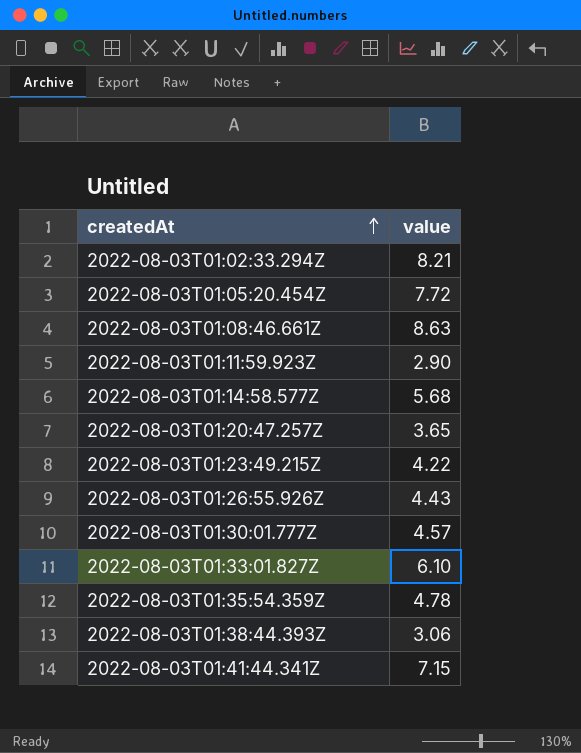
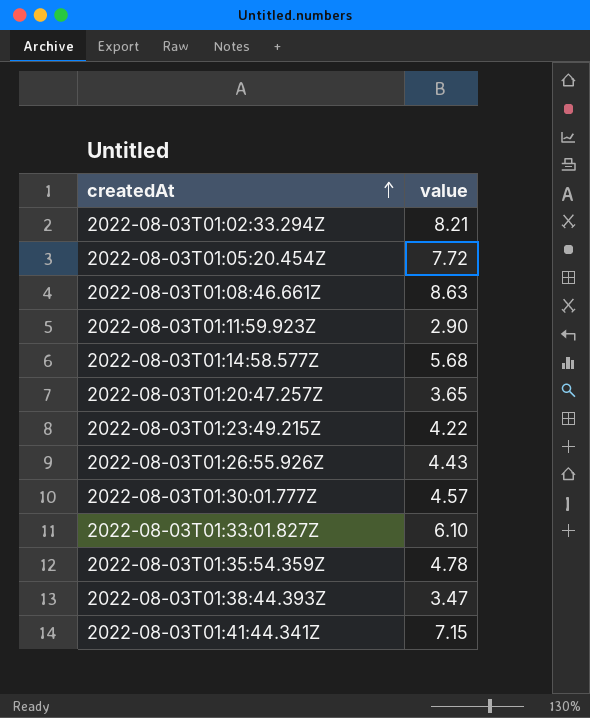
2022-08-03T01:38:44.393Z | value: 3.06 -> 3.47

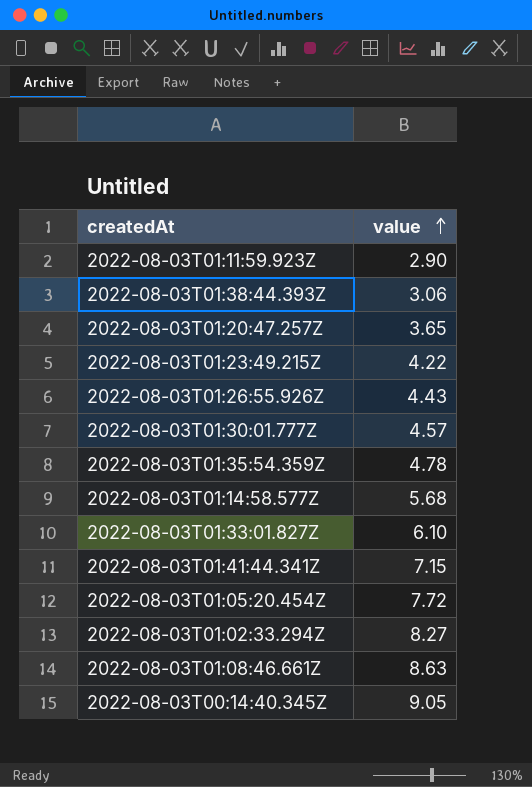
row order: createdAt ascending -> value ascending
2022-08-03T01:38:44.393Z | value: 3.47 -> 3.06
2022-08-03T01:02:33.294Z | value: 8.21 -> 8.27
row 2022-08-03T00:14:40.345Z: none -> 9.05

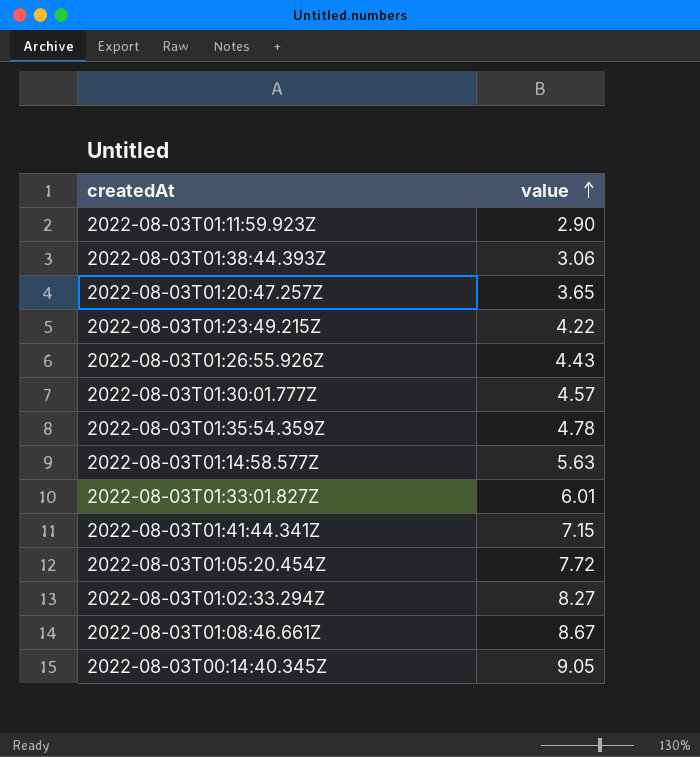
2022-08-03T01:14:58.577Z | value: 5.68 -> 5.63
2022-08-03T01:33:01.827Z | value: 6.10 -> 6.01
2022-08-03T01:08:46.661Z | value: 8.63 -> 8.67

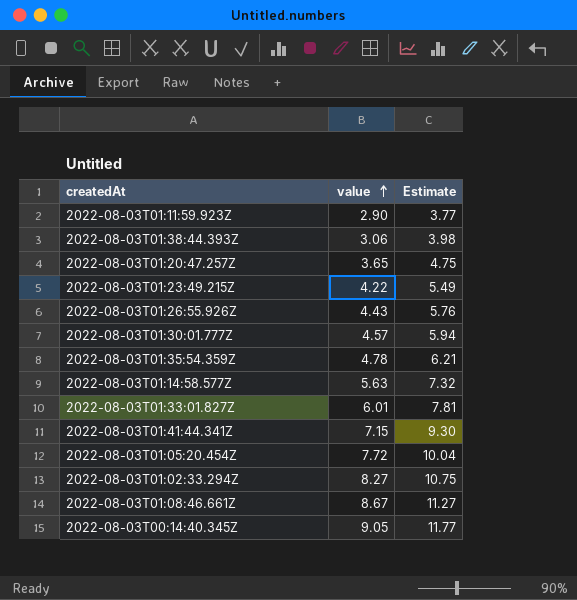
column Estimate | formula: none -> [value] * 1.3

